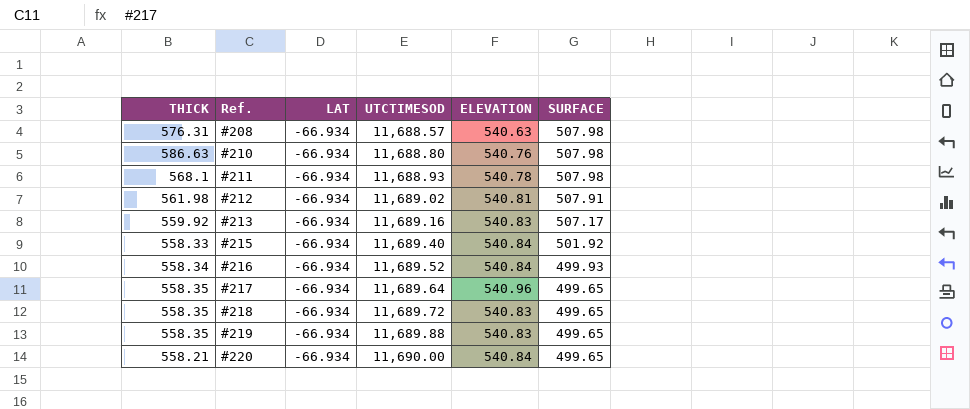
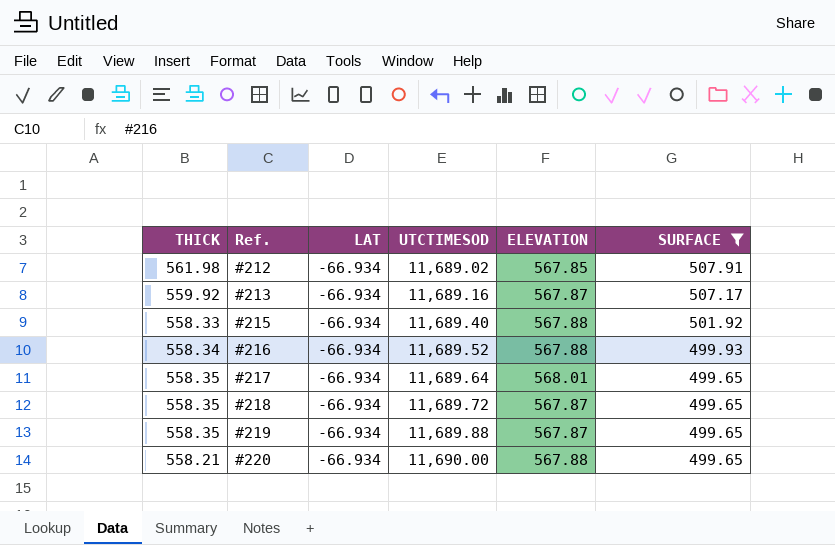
filter: none -> SURFACE != 507.98
#212 | ELEVATION: 540.81 -> 567.85
#213 | ELEVATION: 540.83 -> 567.87
#215 | ELEVATION: 540.84 -> 567.88
#216 | ELEVATION: 540.84 -> 567.88
#217 | ELEVATION: 540.96 -> 568.01
#218 | ELEVATION: 540.83 -> 567.87
#219 | ELEVATION: 540.83 -> 567.87
#220 | ELEVATION: 540.84 -> 567.88

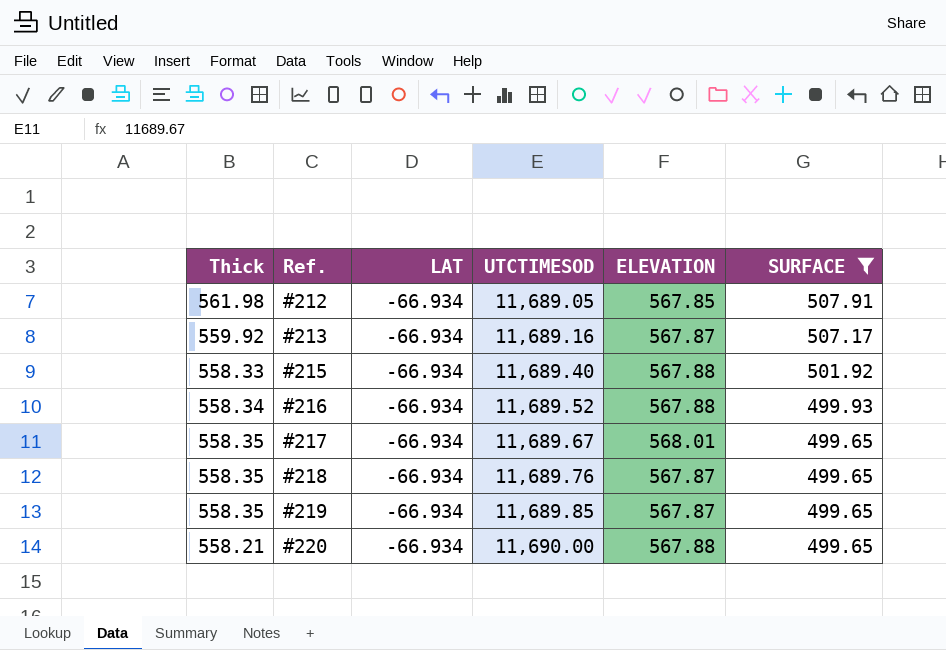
column name: THICK -> Thick
#212 | UTCTIMESOD: 11,689.02 -> 11,689.05
#217 | UTCTIMESOD: 11,689.64 -> 11,689.67
#218 | UTCTIMESOD: 11,689.72 -> 11,689.76
#219 | UTCTIMESOD: 11,689.88 -> 11,689.85

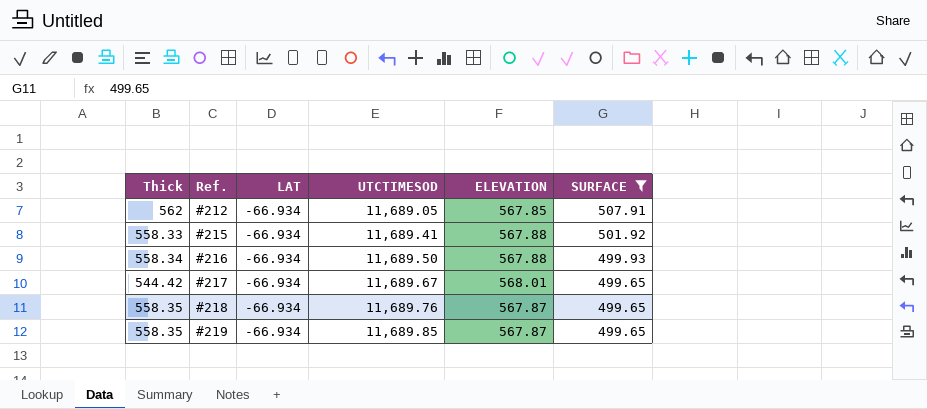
row #213: 559.92 | -66.934 | 11,689.16 | 567.87 | 507.17 -> none
row #220: 558.21 | -66.934 | 11,690.00 | 567.88 | 499.65 -> none
#212 | Thick: 561.98 -> 562
#215 | UTCTIMESOD: 11,689.40 -> 11,689.41
#216 | UTCTIMESOD: 11,689.52 -> 11,689.50
#217 | Thick: 558.35 -> 544.42

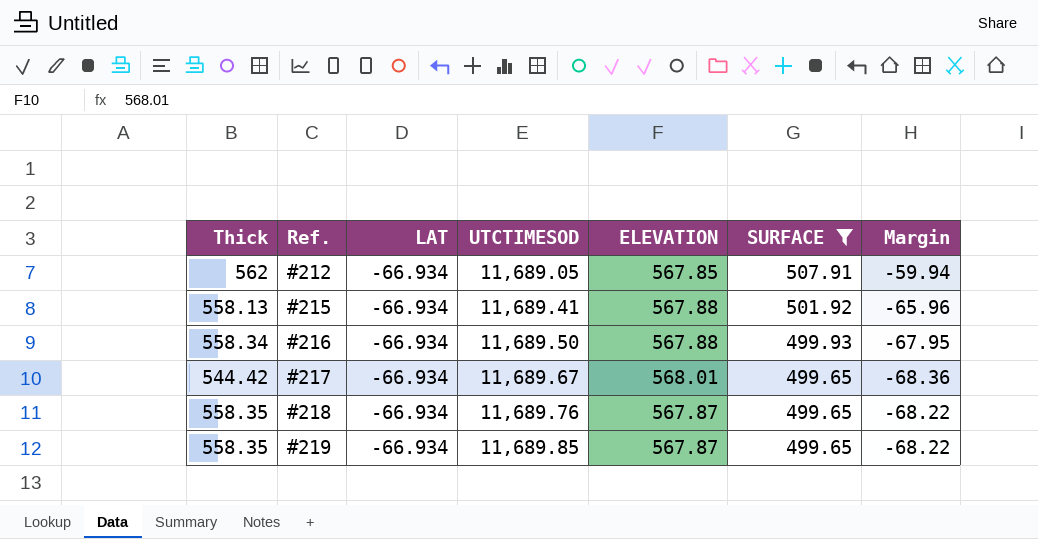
column Margin | formula: none -> [SURFACE] - [ELEVATION]
#215 | Thick: 558.33 -> 558.13

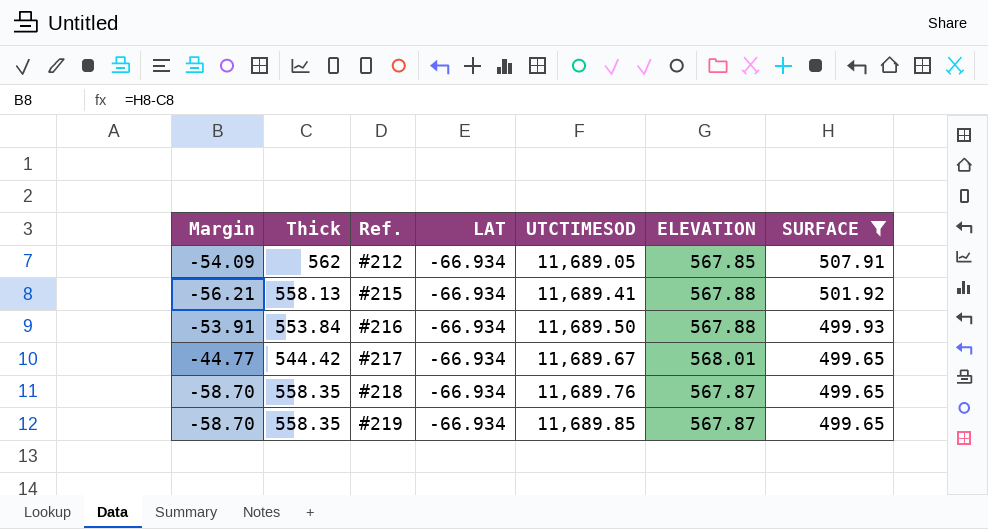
column Margin | formula: [SURFACE] - [ELEVATION] -> [SURFACE] - [Thick]
column Margin | position: 7 -> 1
#216 | Thick: 558.34 -> 553.84

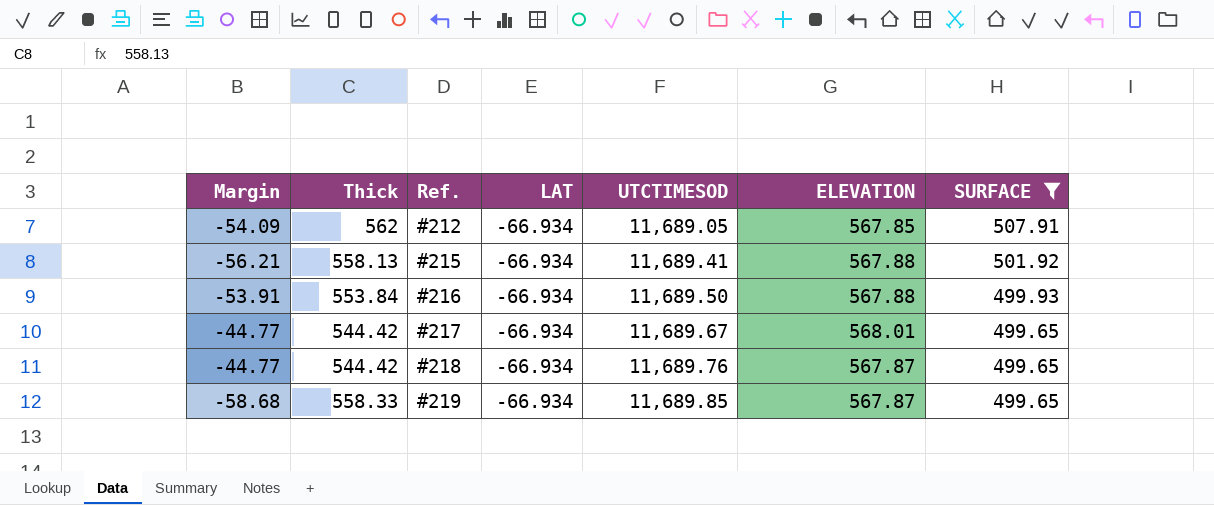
#218 | Margin: -58.70 -> -44.77
#218 | Thick: 558.35 -> 544.42
#219 | Margin: -58.70 -> -58.68
#219 | Thick: 558.35 -> 558.33

